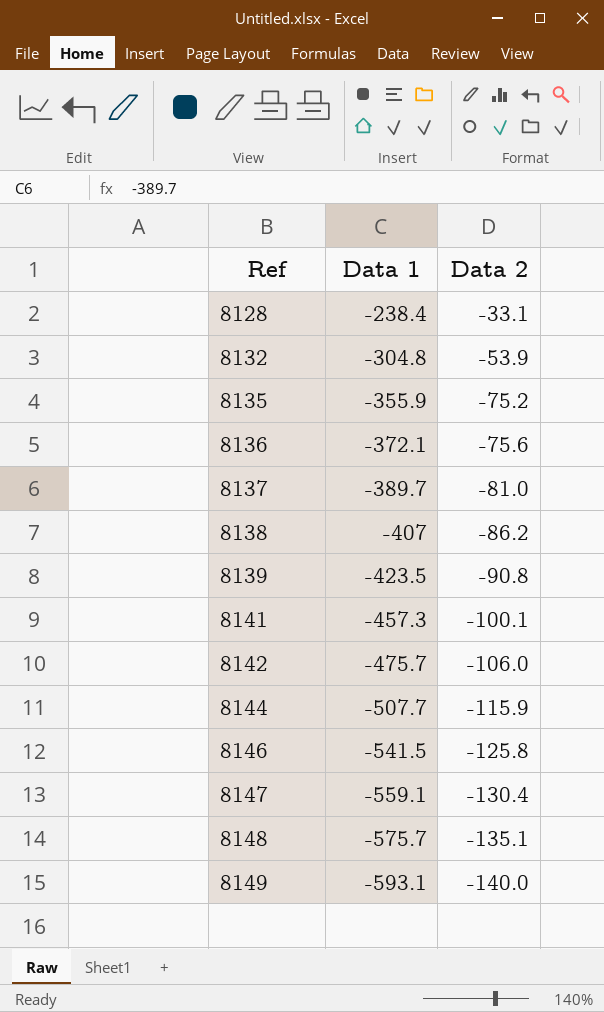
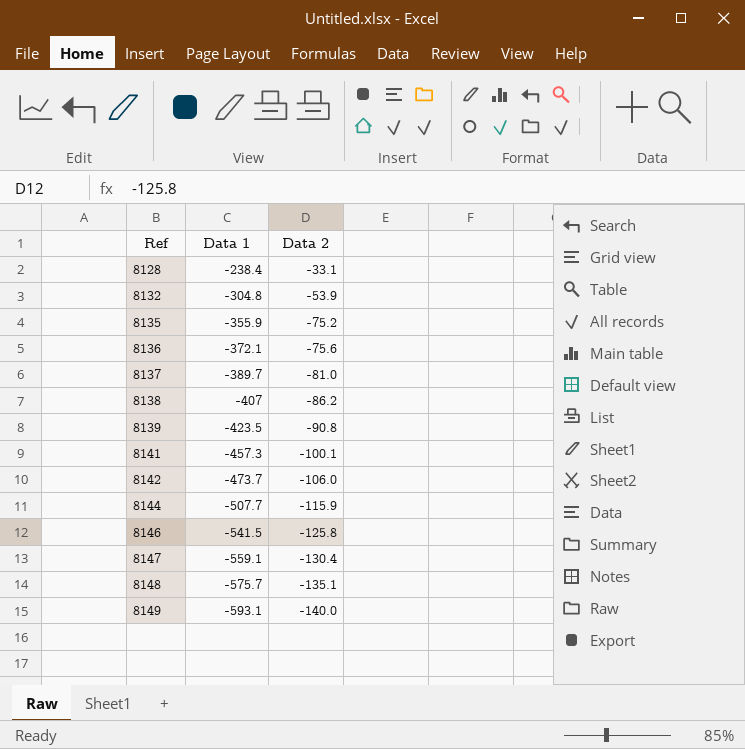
8142 | Data 1: -475.7 -> -473.7

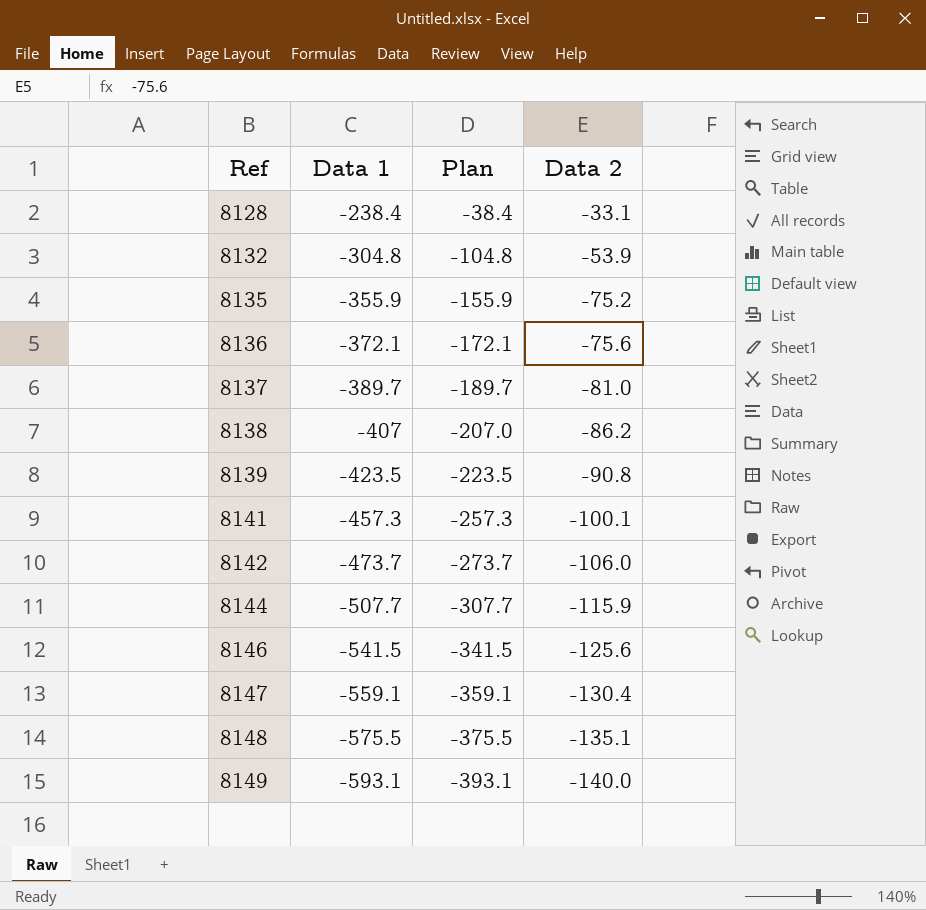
column Plan | formula: none -> [Data 1] + 200
8146 | Data 2: -125.8 -> -125.6
8148 | Data 1: -575.7 -> -575.5

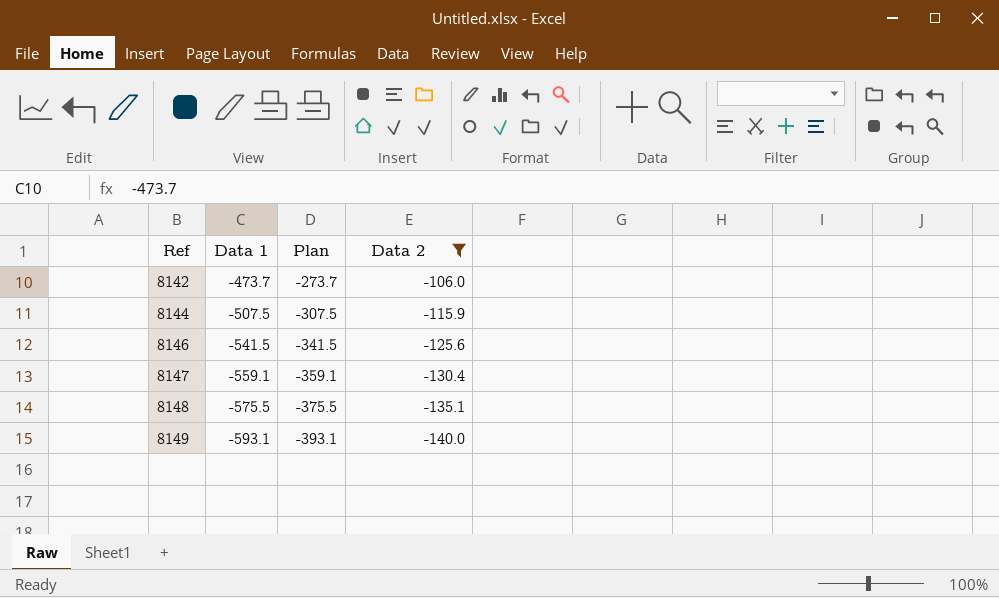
filter: none -> Data 2 <= -106.0
8144 | Data 1: -507.7 -> -507.5
8144 | Plan: -307.7 -> -307.5

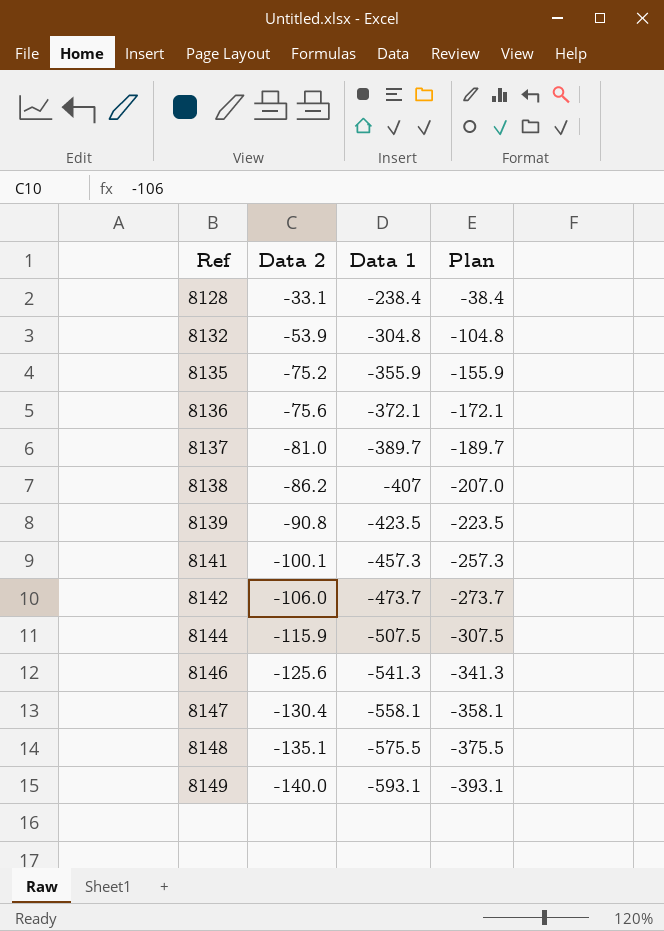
filter: Data 2 <= -106.0 -> none
column Data 2 | position: 4 -> 2
8146 | Data 1: -541.5 -> -541.3
8146 | Plan: -341.5 -> -341.3
8147 | Data 1: -559.1 -> -558.1
8147 | Plan: -359.1 -> -358.1

